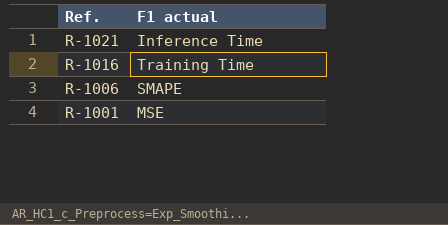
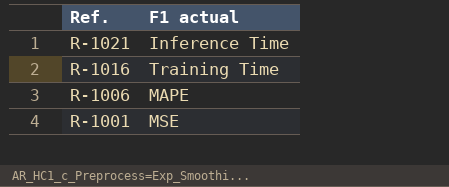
R-1006 | F1 actual: SMAPE -> MAPE

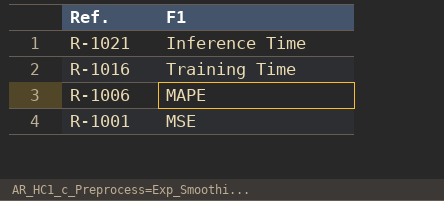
column name: F1 actual -> F1

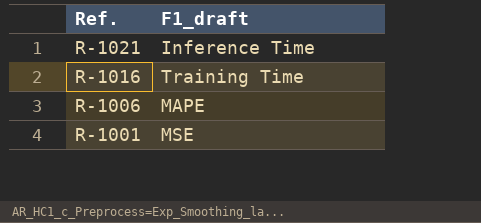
column name: F1 -> F1_draft

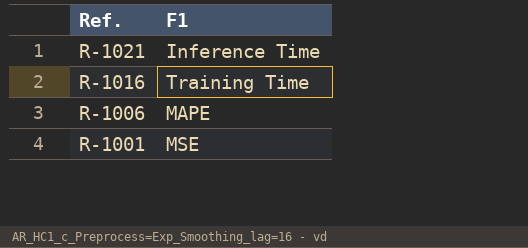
column name: F1_draft -> F1

